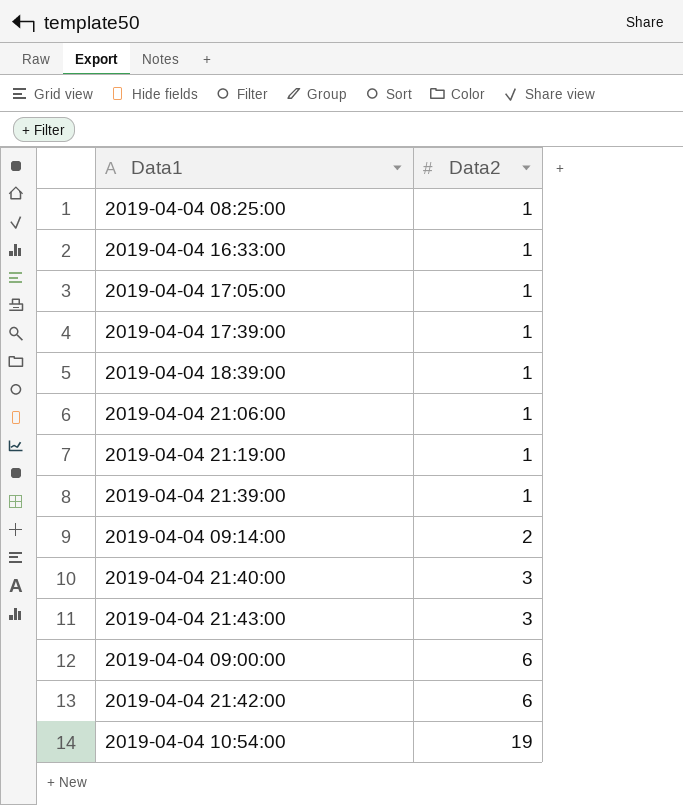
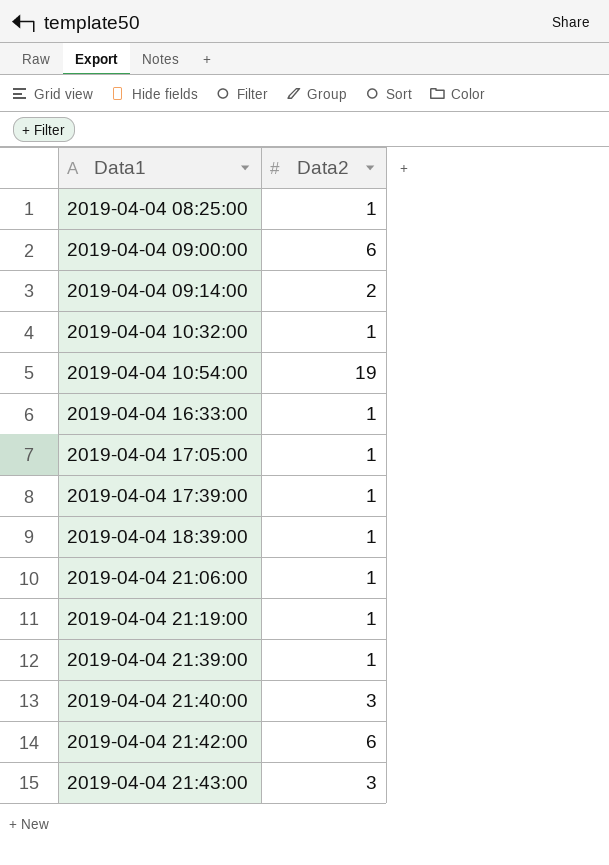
row order: Data2 ascending -> Data1 ascending
row 2019-04-04 10:32:00: none -> 1

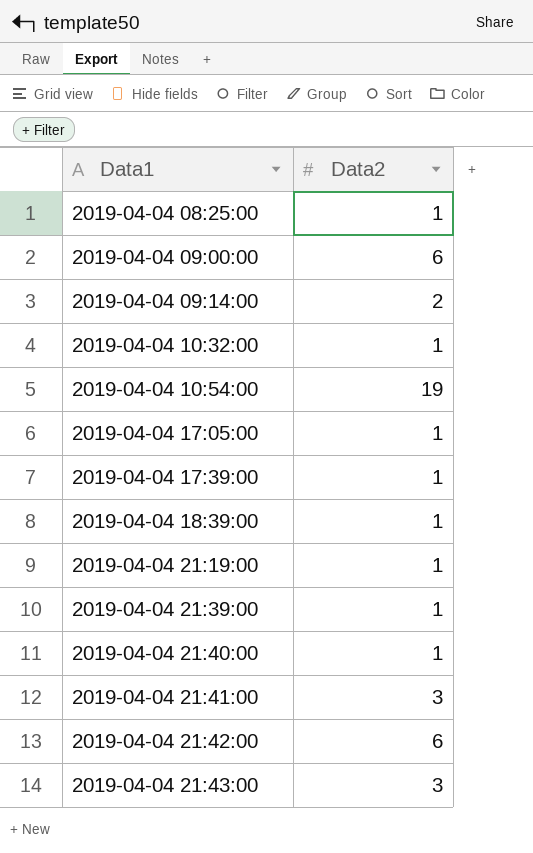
row 2019-04-04 16:33:00: 1 -> none
row 2019-04-04 21:06:00: 1 -> none
2019-04-04 21:40:00 | Data2: 3 -> 1
row 2019-04-04 21:41:00: none -> 3

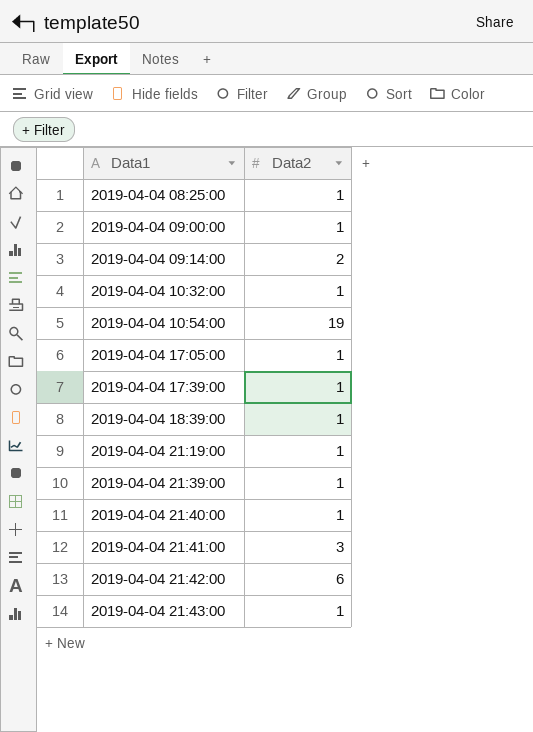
2019-04-04 09:00:00 | Data2: 6 -> 1
2019-04-04 21:43:00 | Data2: 3 -> 1

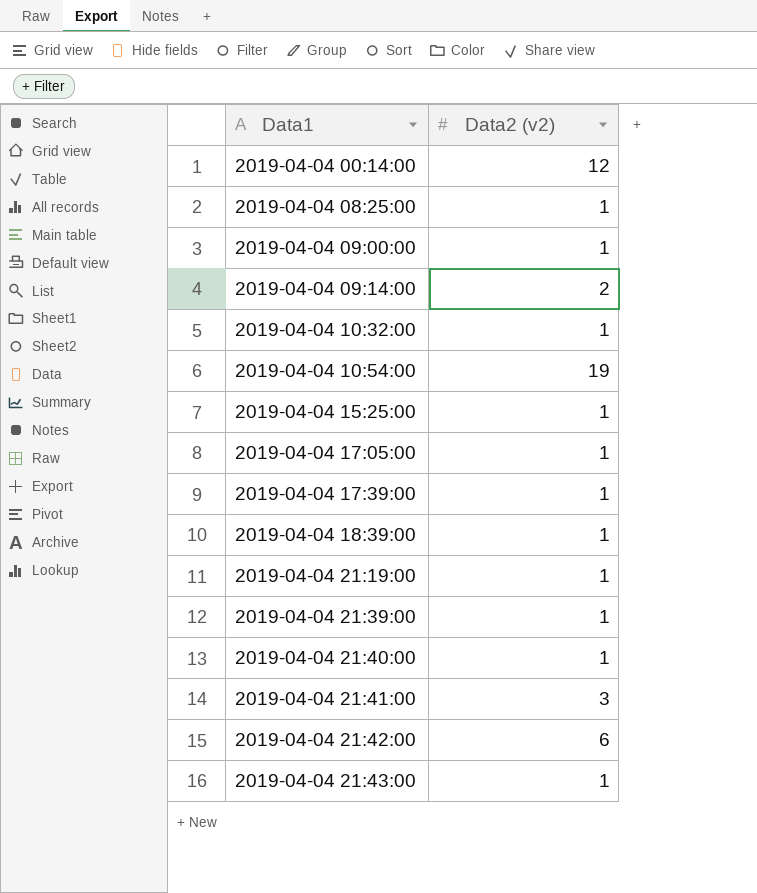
column name: Data2 -> Data2 (v2)
row 2019-04-04 00:14:00: none -> 12
row 2019-04-04 15:25:00: none -> 1

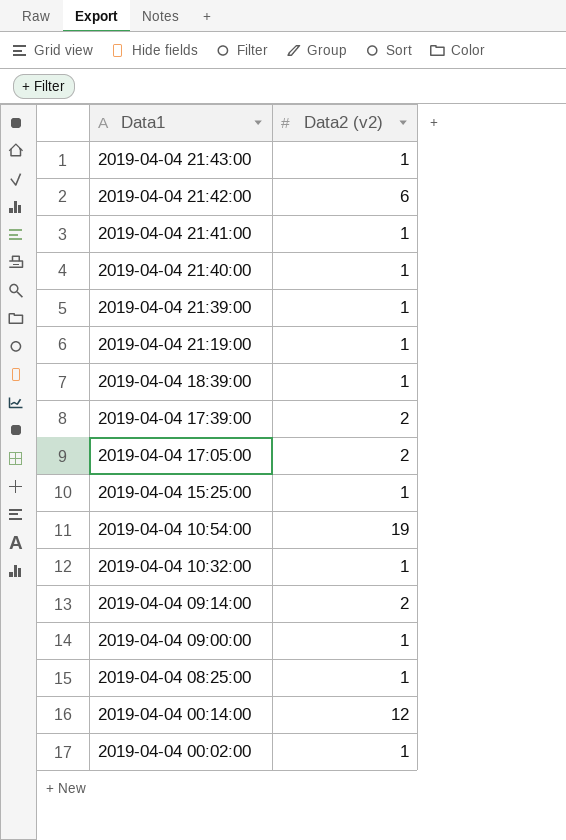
row order: Data1 ascending -> Data1 descending
2019-04-04 21:41:00 | Data2 (v2): 3 -> 1
2019-04-04 17:39:00 | Data2 (v2): 1 -> 2
2019-04-04 17:05:00 | Data2 (v2): 1 -> 2
row 2019-04-04 00:02:00: none -> 1

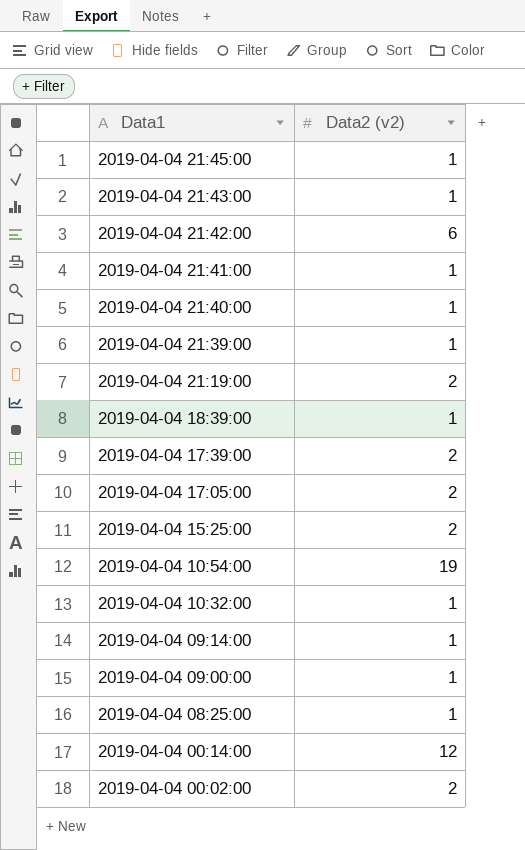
row 2019-04-04 21:45:00: none -> 1
2019-04-04 21:19:00 | Data2 (v2): 1 -> 2
2019-04-04 15:25:00 | Data2 (v2): 1 -> 2
2019-04-04 09:14:00 | Data2 (v2): 2 -> 1
2019-04-04 00:02:00 | Data2 (v2): 1 -> 2

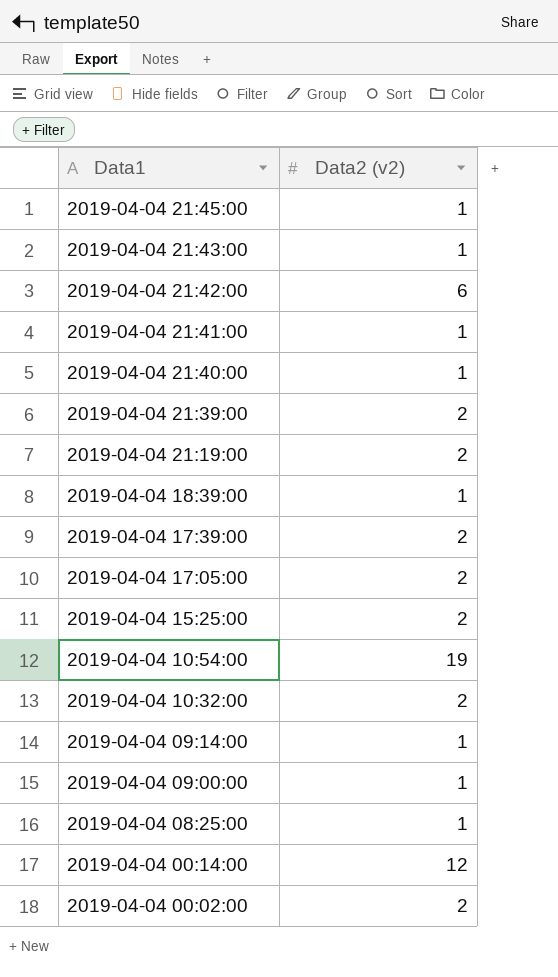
2019-04-04 21:39:00 | Data2 (v2): 1 -> 2
2019-04-04 10:32:00 | Data2 (v2): 1 -> 2

